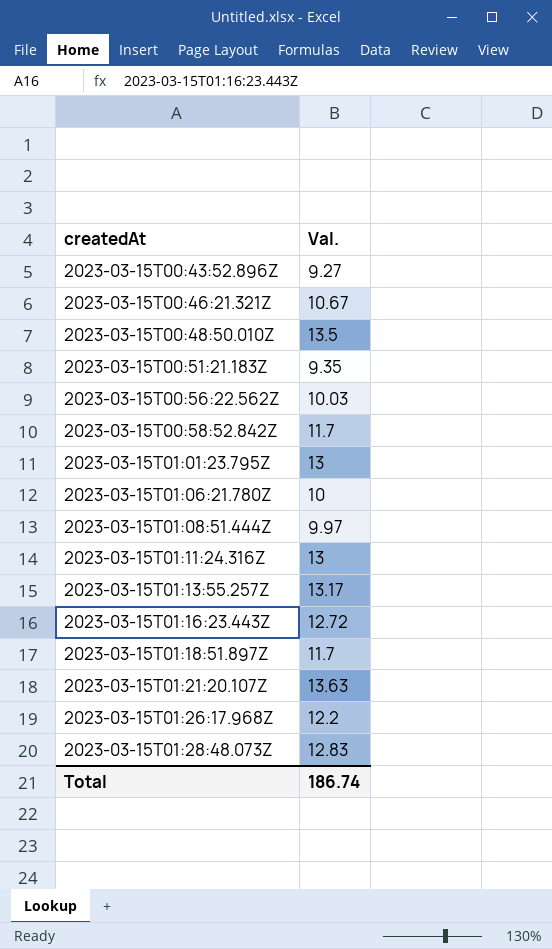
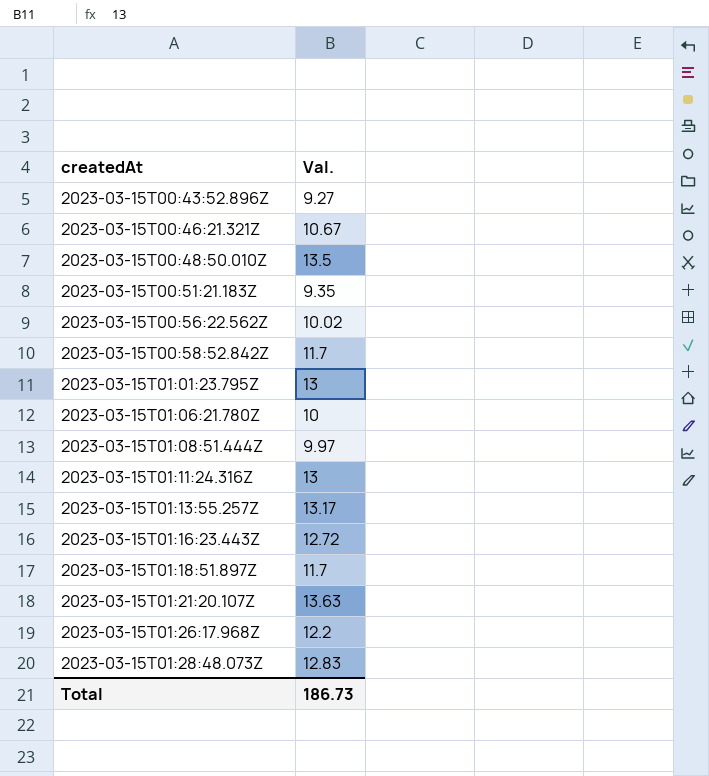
2023-03-15T00:56:22.562Z | Val.: 10.03 -> 10.02
Total | Val.: 186.74 -> 186.73

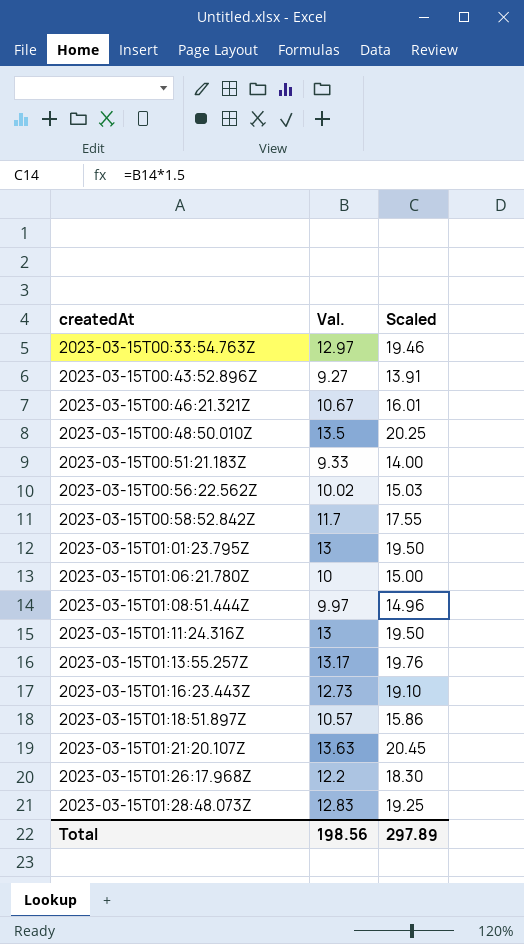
column Scaled | formula: none -> [Val.] * 1.5
row 2023-03-15T00:33:54.763Z: none -> 12.97 | 19.46
2023-03-15T00:51:21.183Z | Val.: 9.35 -> 9.33
2023-03-15T01:16:23.443Z | Val.: 12.72 -> 12.73
2023-03-15T01:18:51.897Z | Val.: 11.7 -> 10.57
Total | Val.: 186.73 -> 198.56

